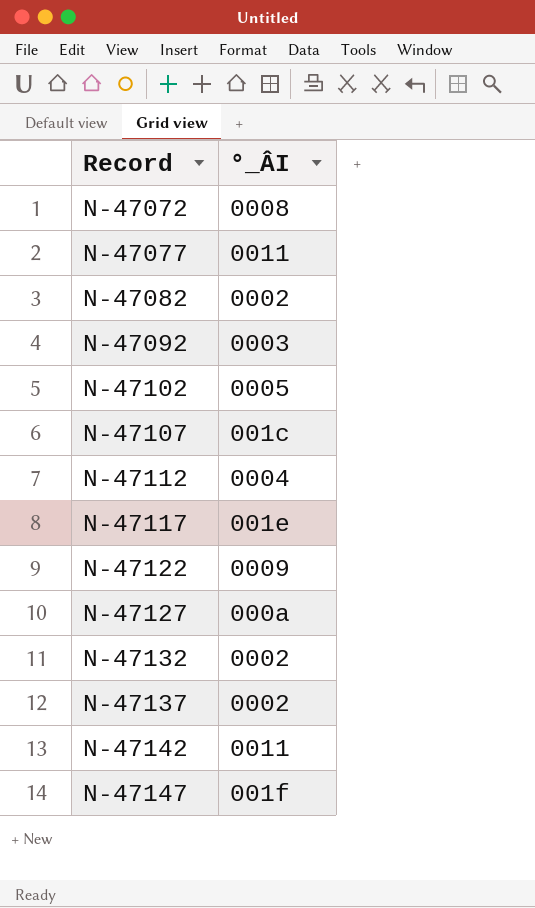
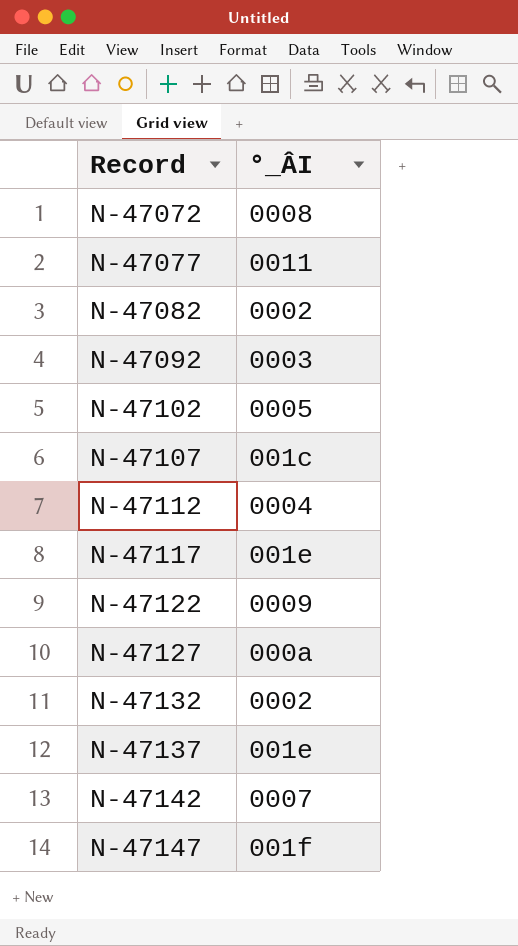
N-47137 | °_ÂI: 0002 -> 001e
N-47142 | °_ÂI: 0011 -> 0007

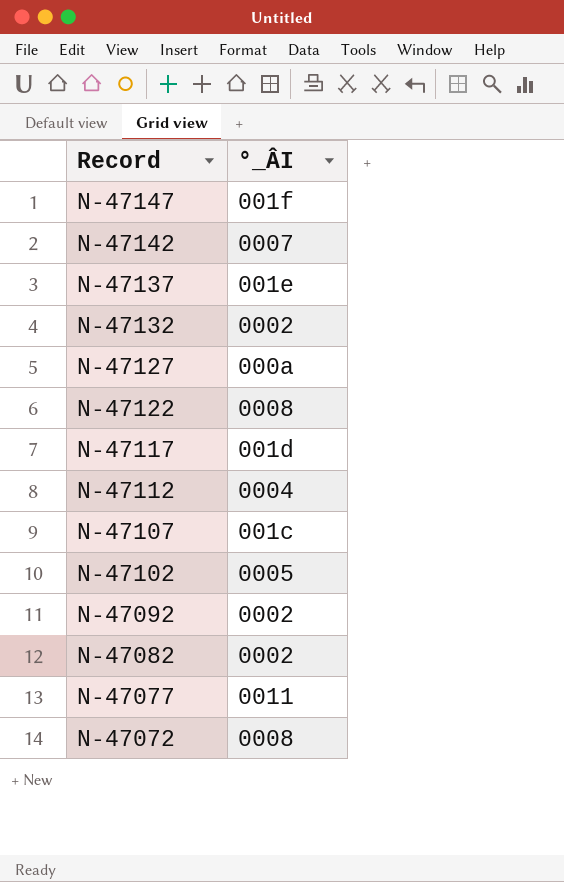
row order: Record ascending -> Record descending
N-47122 | °_ÂI: 0009 -> 0008
N-47117 | °_ÂI: 001e -> 001d
N-47092 | °_ÂI: 0003 -> 0002

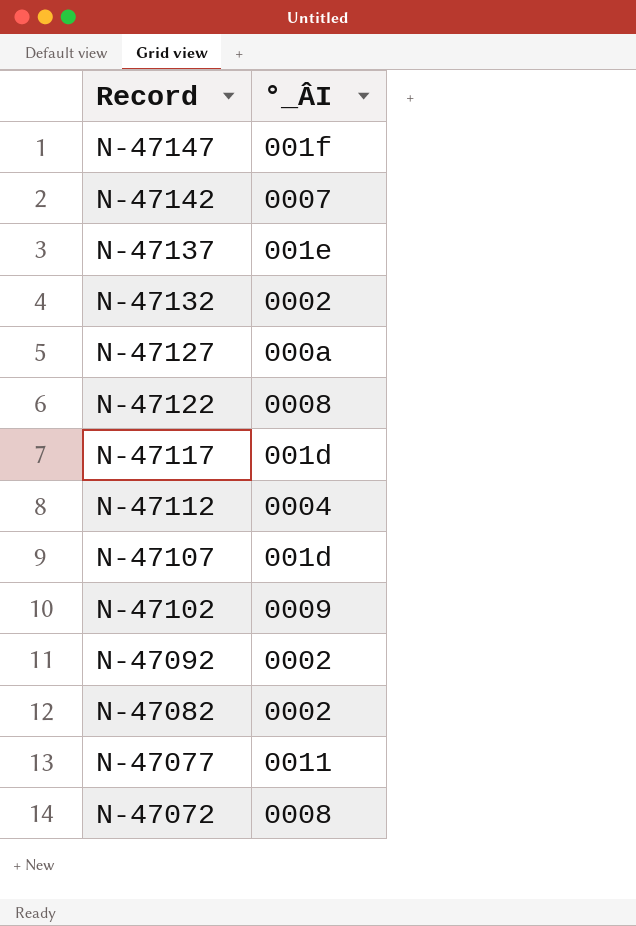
N-47107 | °_ÂI: 001c -> 001d
N-47102 | °_ÂI: 0005 -> 0009

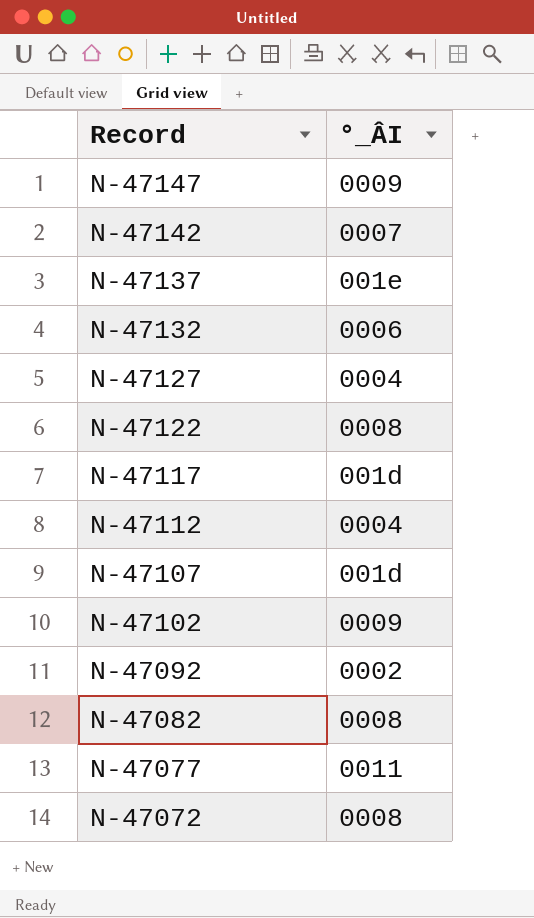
N-47147 | °_ÂI: 001f -> 0009
N-47132 | °_ÂI: 0002 -> 0006
N-47127 | °_ÂI: 000a -> 0004
N-47082 | °_ÂI: 0002 -> 0008

